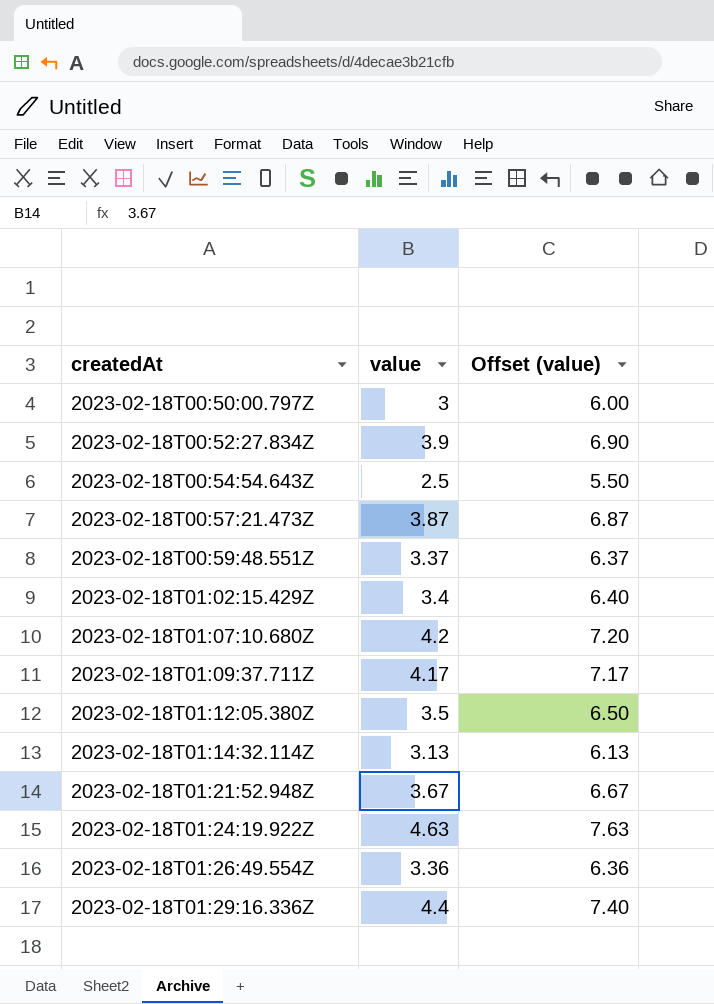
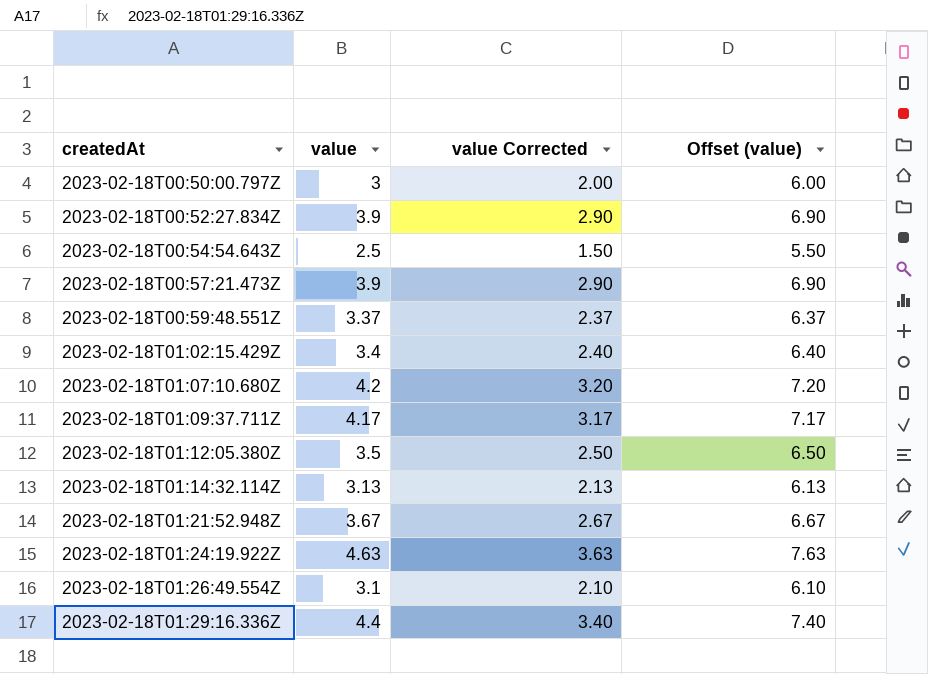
column value Corrected | formula: none -> [value] - 1
2023-02-18T00:57:21.473Z | value: 3.87 -> 3.9
2023-02-18T00:57:21.473Z | Offset (value): 6.87 -> 6.90
2023-02-18T01:26:49.554Z | value: 3.36 -> 3.1
2023-02-18T01:26:49.554Z | Offset (value): 6.36 -> 6.10

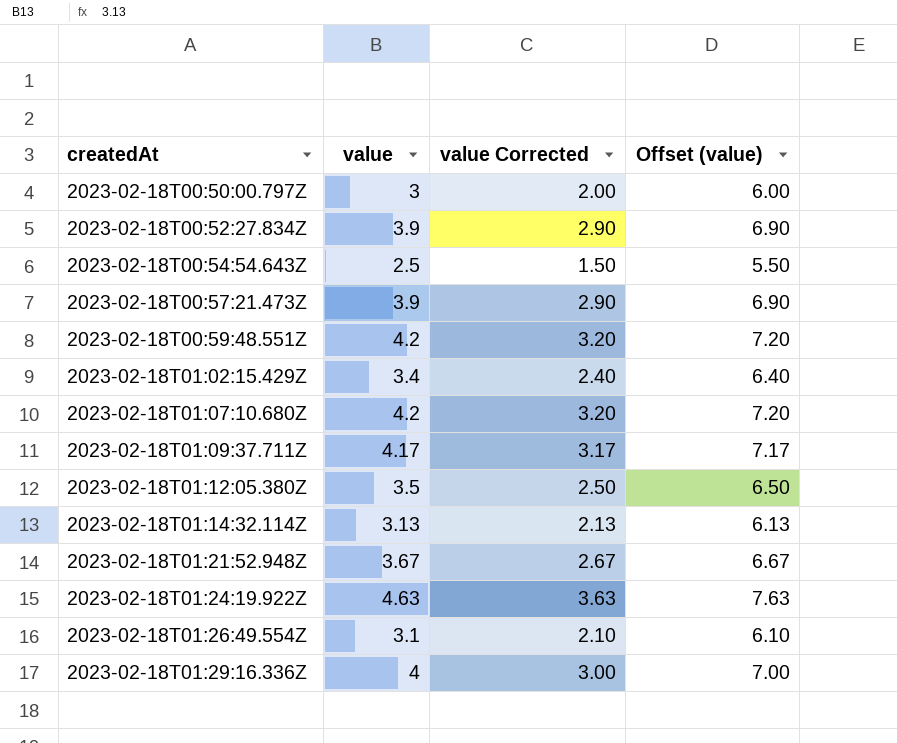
2023-02-18T00:59:48.551Z | value: 3.37 -> 4.2
2023-02-18T00:59:48.551Z | value Corrected: 2.37 -> 3.20
2023-02-18T00:59:48.551Z | Offset (value): 6.37 -> 7.20
2023-02-18T01:29:16.336Z | value: 4.4 -> 4
2023-02-18T01:29:16.336Z | value Corrected: 3.40 -> 3.00
2023-02-18T01:29:16.336Z | Offset (value): 7.40 -> 7.00

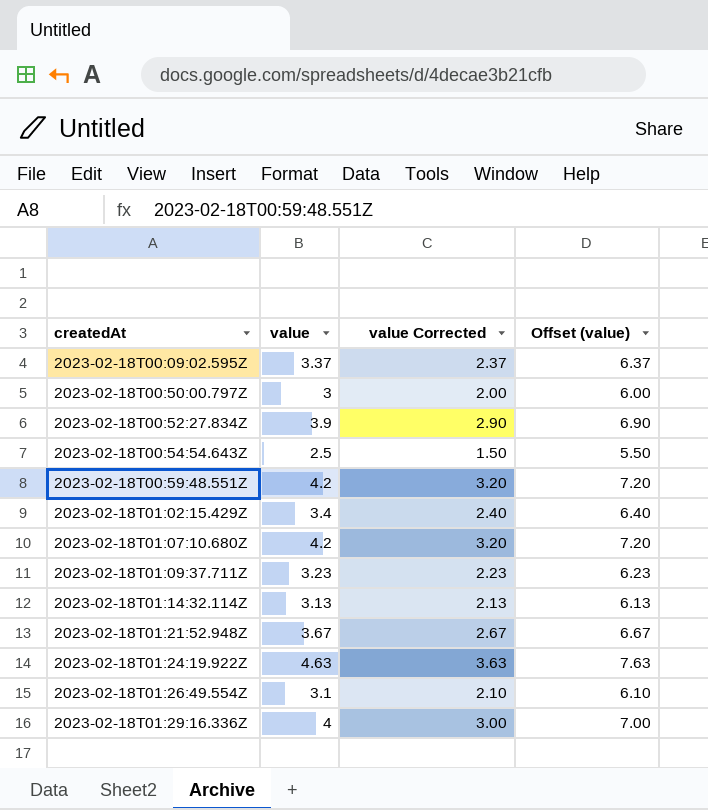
row 2023-02-18T00:57:21.473Z: 3.9 | 2.90 | 6.90 -> none
row 2023-02-18T01:12:05.380Z: 3.5 | 2.50 | 6.50 -> none
row 2023-02-18T00:09:02.595Z: none -> 3.37 | 2.37 | 6.37
2023-02-18T01:09:37.711Z | value: 4.17 -> 3.23
2023-02-18T01:09:37.711Z | value Corrected: 3.17 -> 2.23
2023-02-18T01:09:37.711Z | Offset (value): 7.17 -> 6.23

